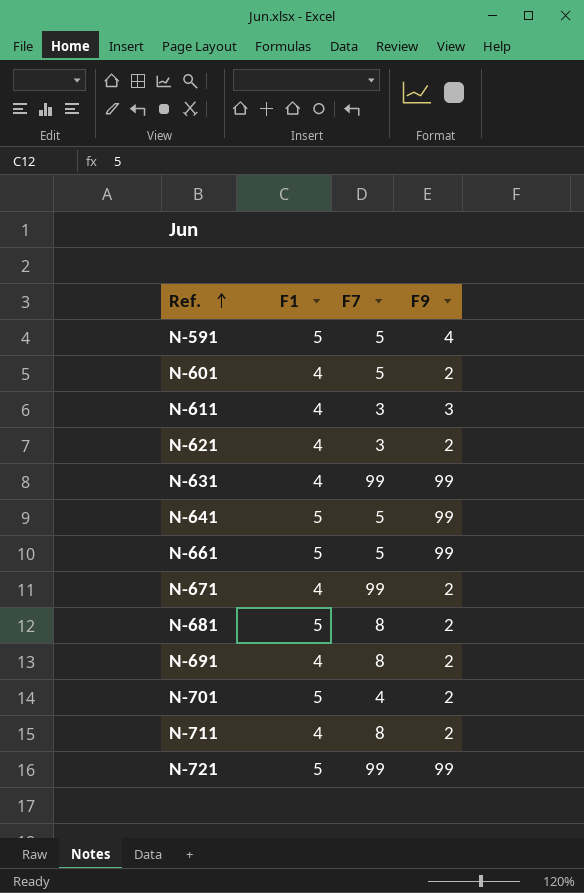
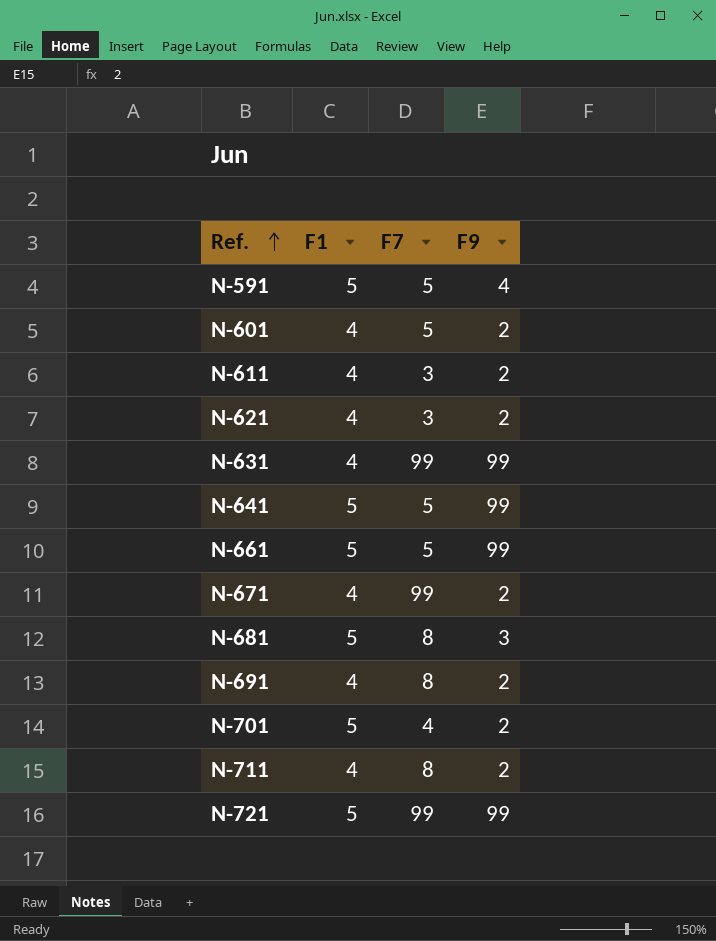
N-611 | F9: 3 -> 2
N-681 | F9: 2 -> 3

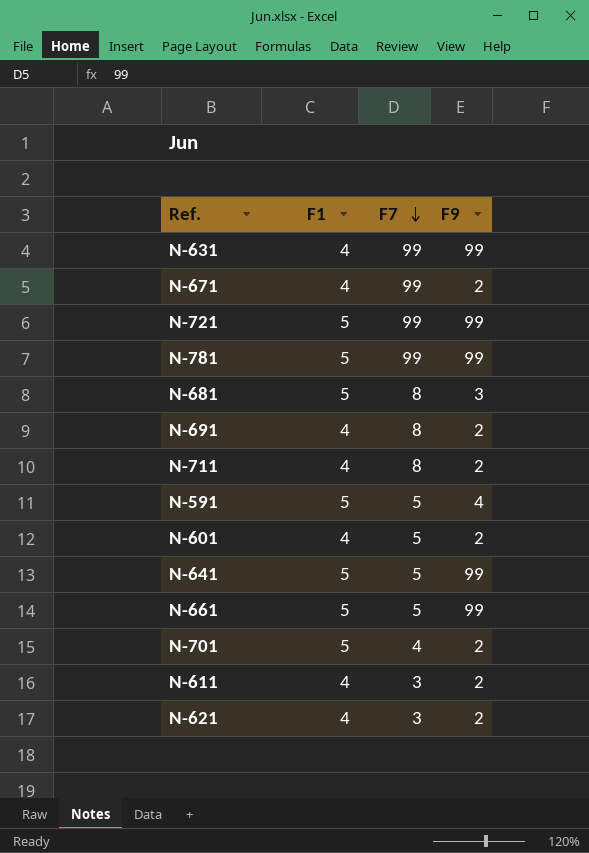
row order: Ref. ascending -> F7 descending
row N-781: none -> 5 | 99 | 99

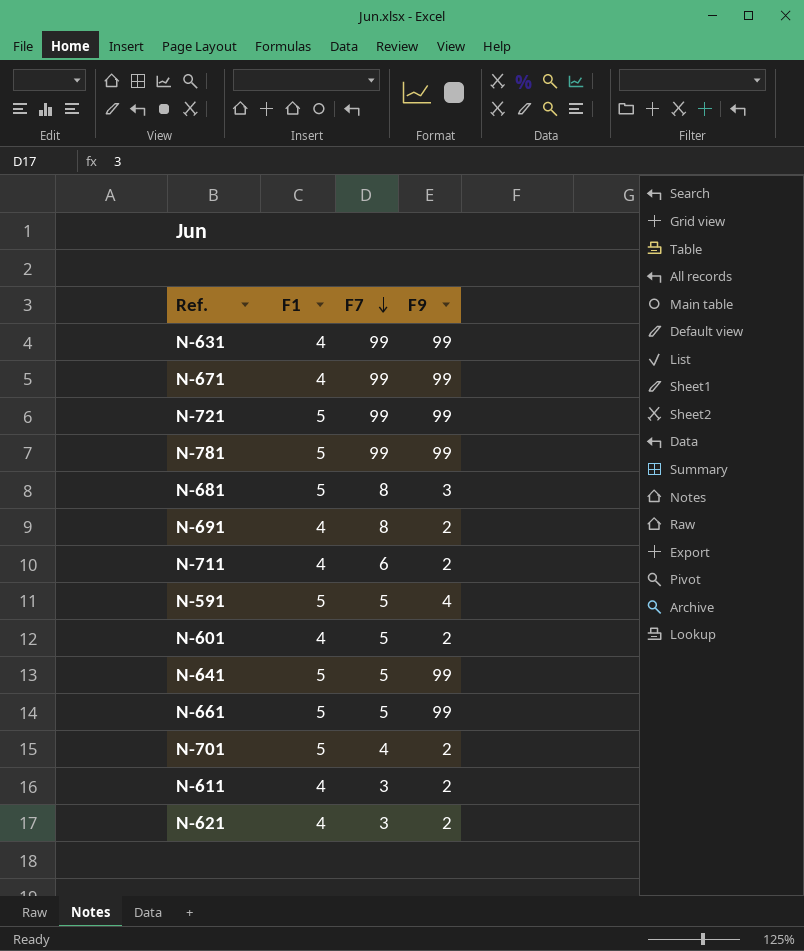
N-671 | F9: 2 -> 99
N-711 | F7: 8 -> 6

